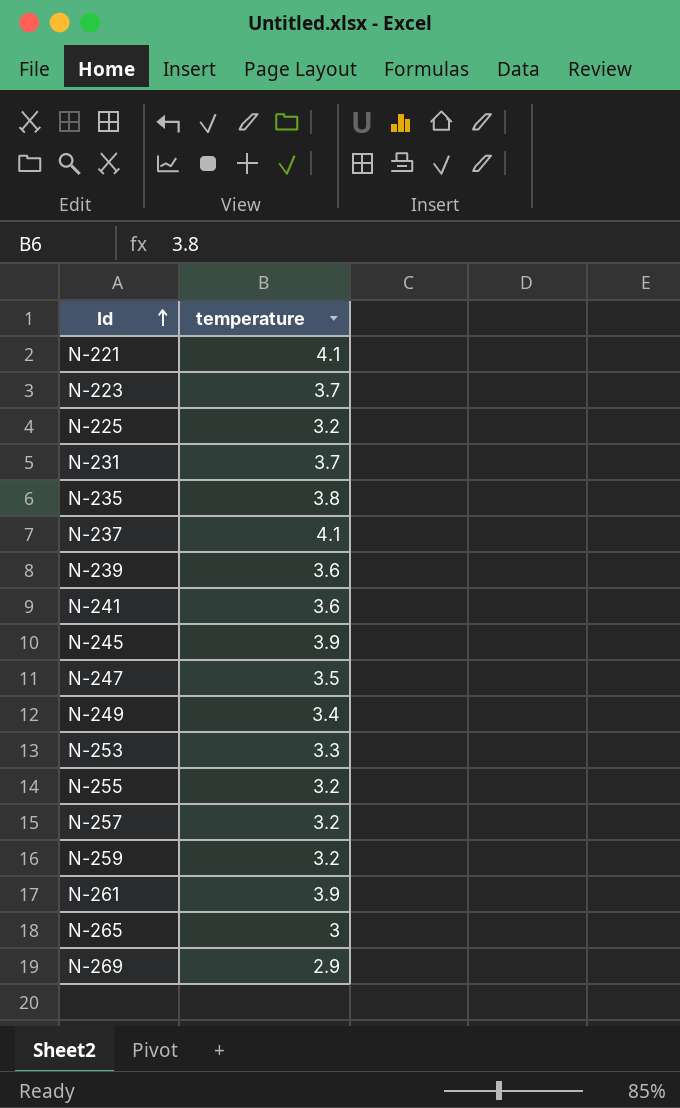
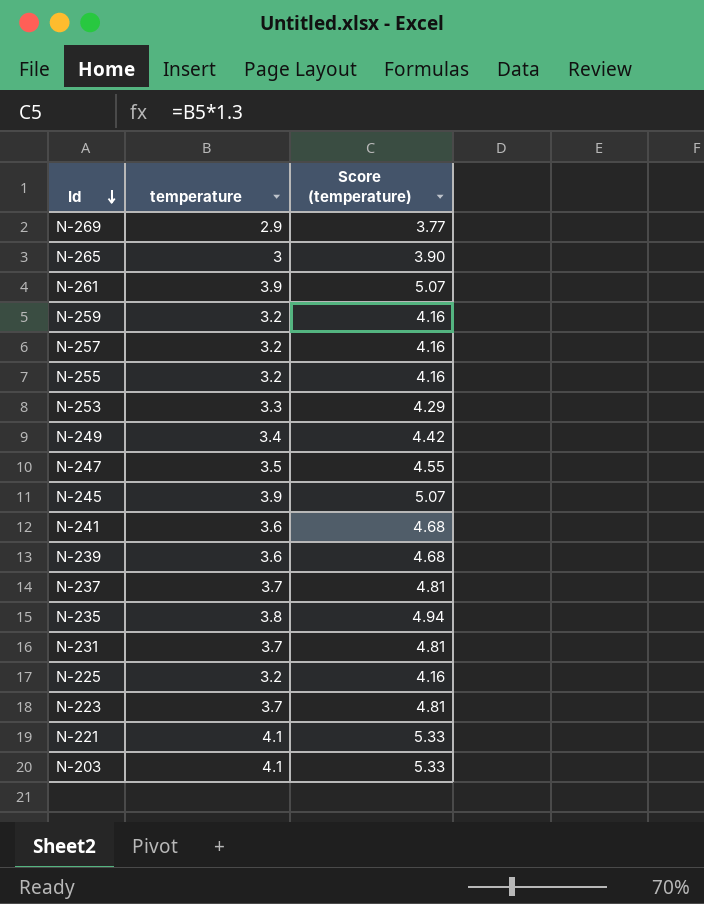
row order: Id ascending -> Id descending
column Score (temperature) | formula: none -> [temperature] * 1.3
N-237 | temperature: 4.1 -> 3.7
row N-203: none -> 4.1 | 5.33

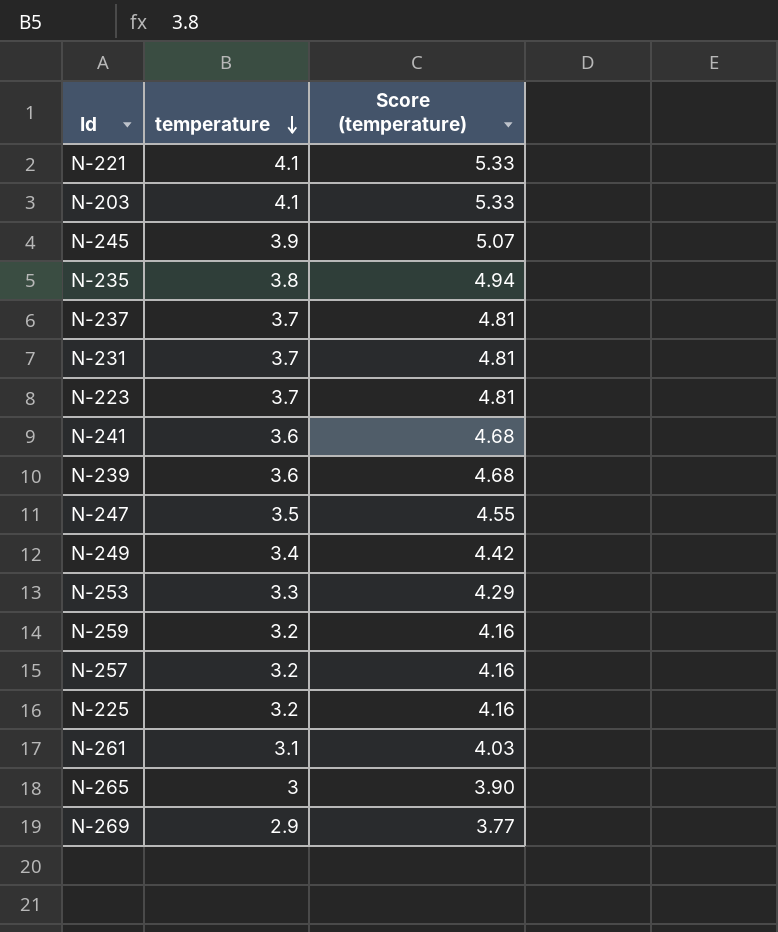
row order: Id descending -> temperature descending
row N-255: 3.2 | 4.16 -> none
N-261 | temperature: 3.9 -> 3.1
N-261 | Score (temperature): 5.07 -> 4.03

